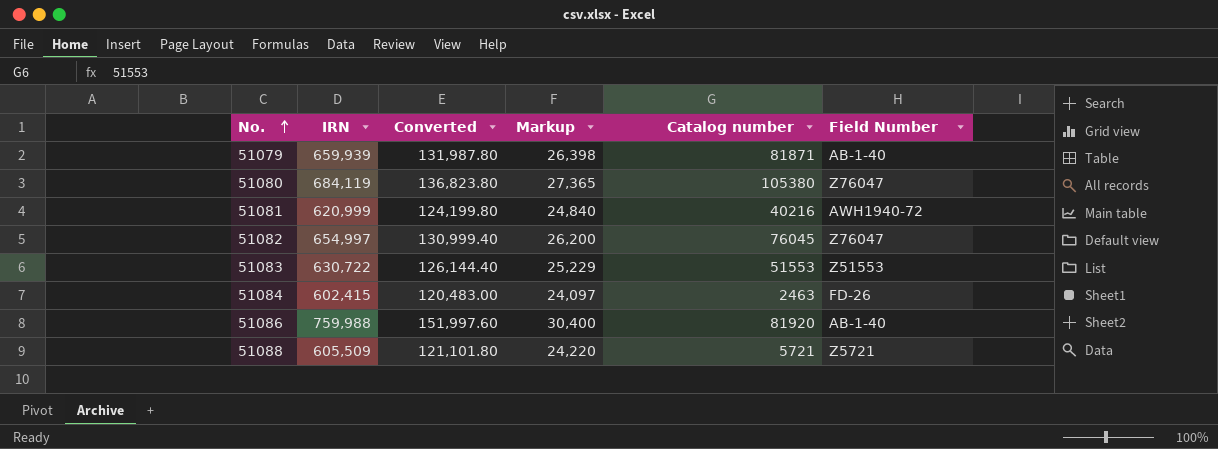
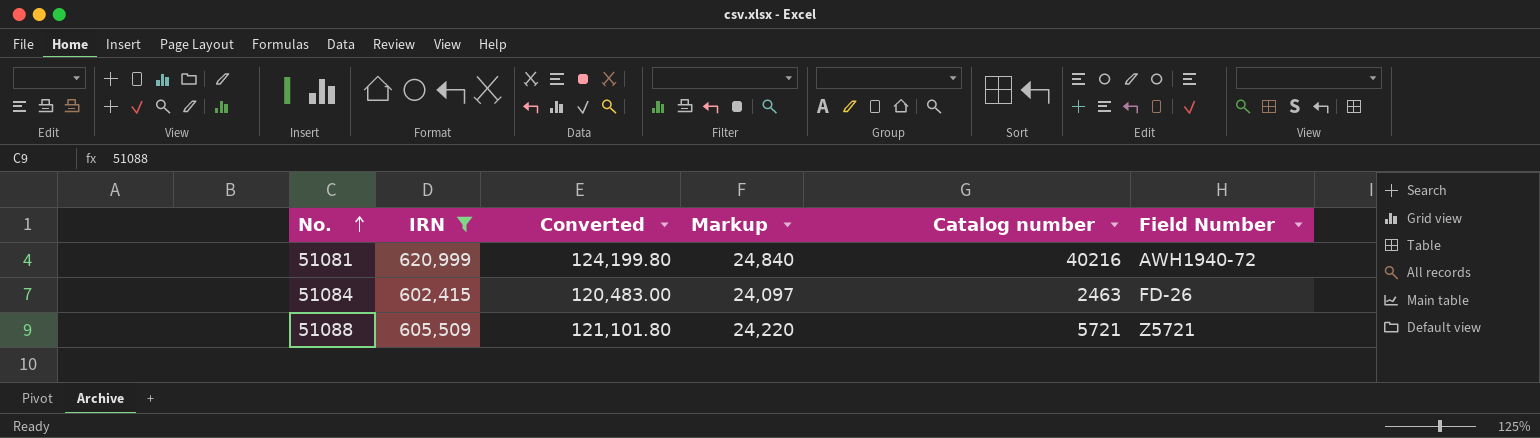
filter: none -> IRN <= 620,999

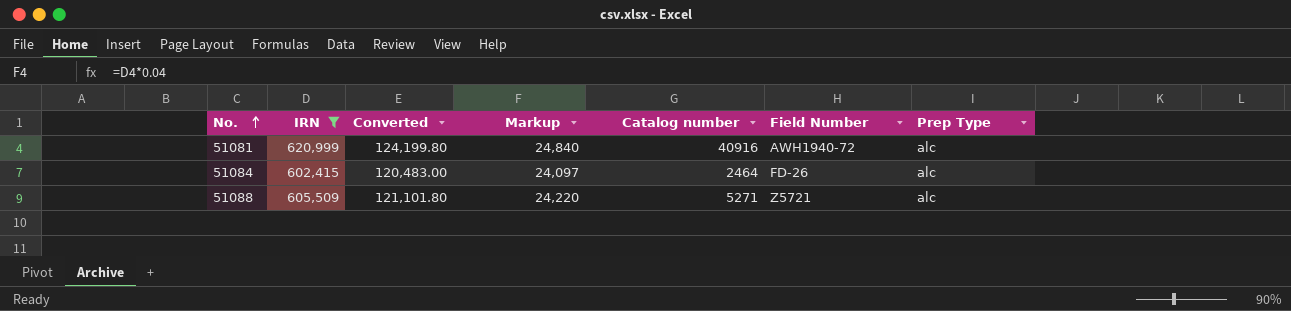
column Prep Type | position: none -> 7
51081 | Catalog number: 40216 -> 40916
51084 | Catalog number: 2463 -> 2464
51088 | Catalog number: 5721 -> 5271

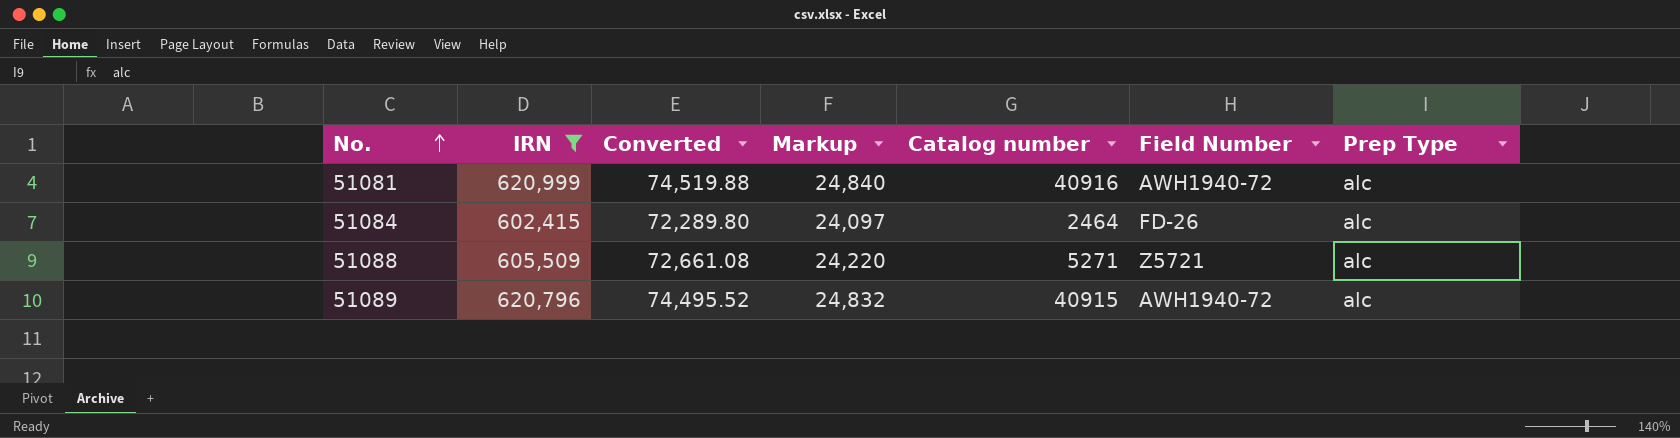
column Converted | formula: [IRN] * 0.2 -> [IRN] * 0.12
row 51089: none -> 620,796 | 74,495.52 | 24,832 | 40915 | AWH1940-72 | alc

